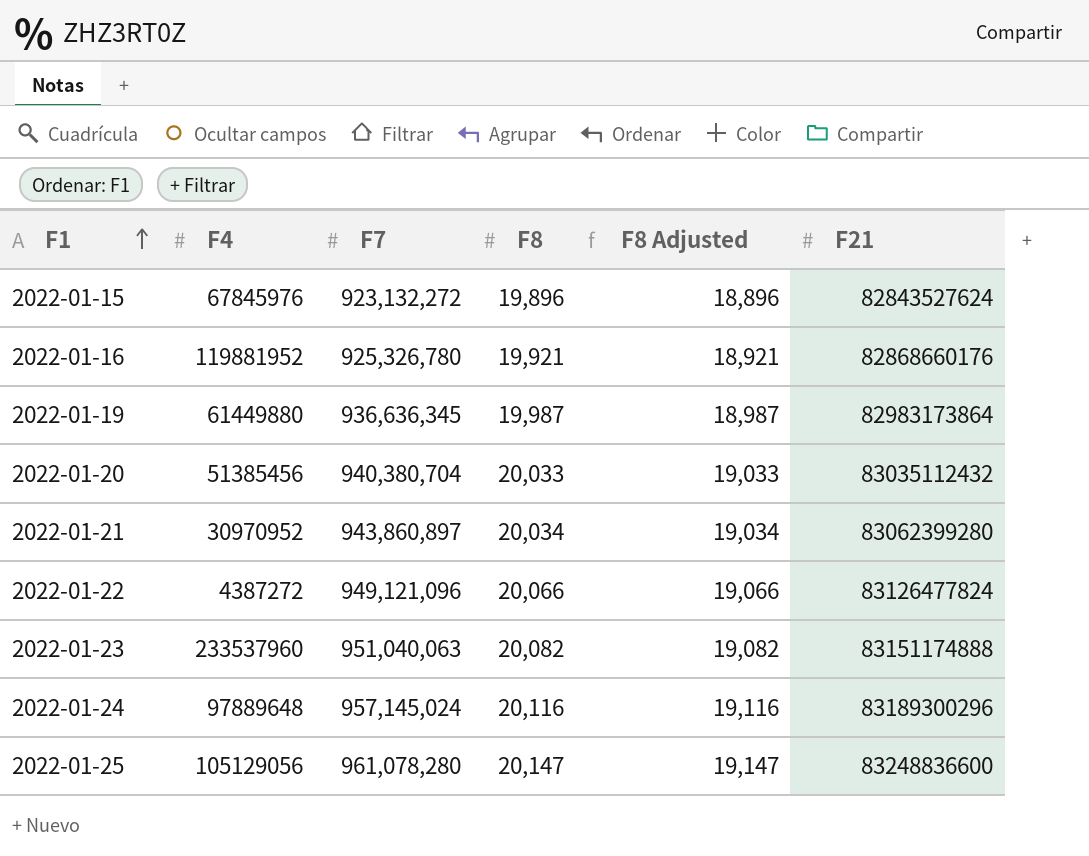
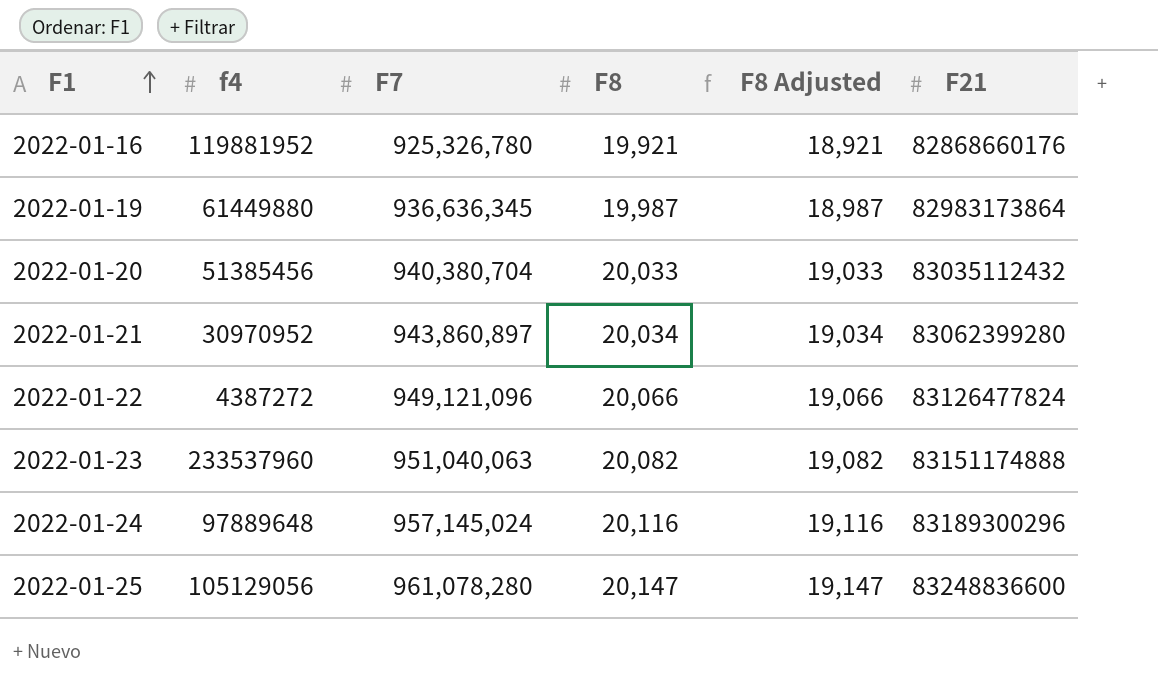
column name: F4 -> f4
row 2022-01-15: 67845976 | 923,132,272 | 19,896 | 18,896 | 82843527624 -> none

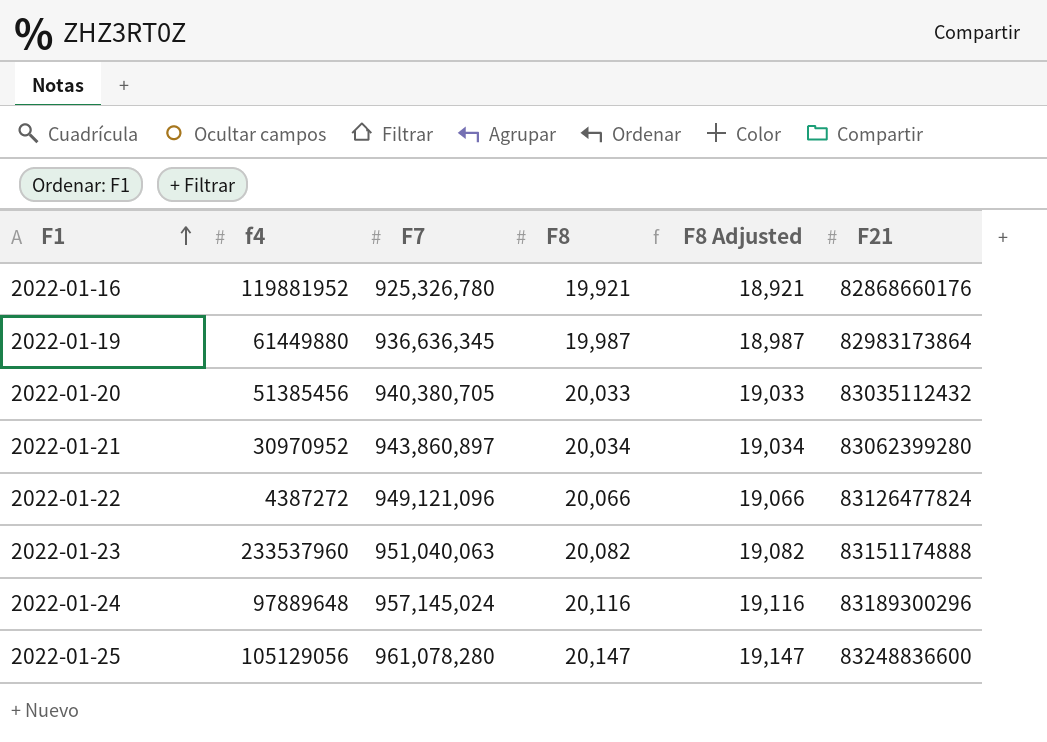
2022-01-20 | F7: 940,380,704 -> 940,380,705

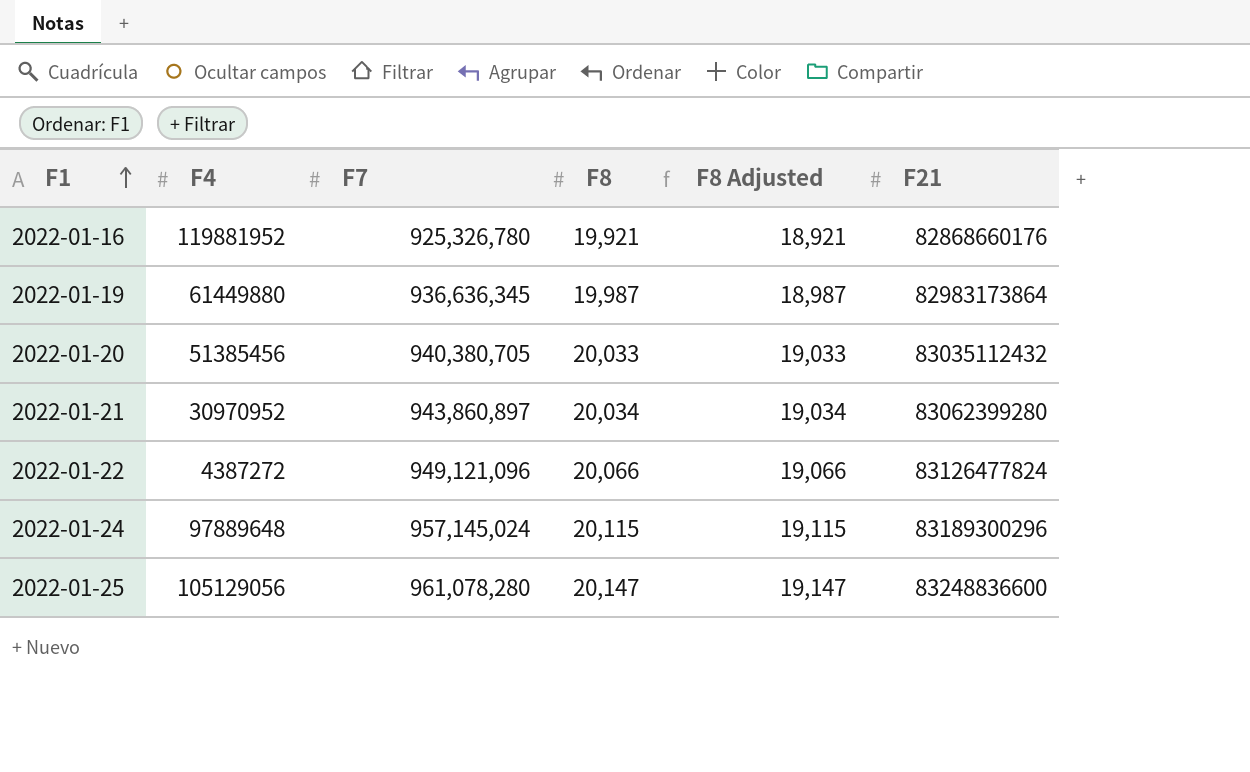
column name: f4 -> F4
row 2022-01-23: 233537960 | 951,040,063 | 20,082 | 19,082 | 83151174888 -> none
2022-01-24 | F8: 20,116 -> 20,115
2022-01-24 | F8 Adjusted: 19,116 -> 19,115

